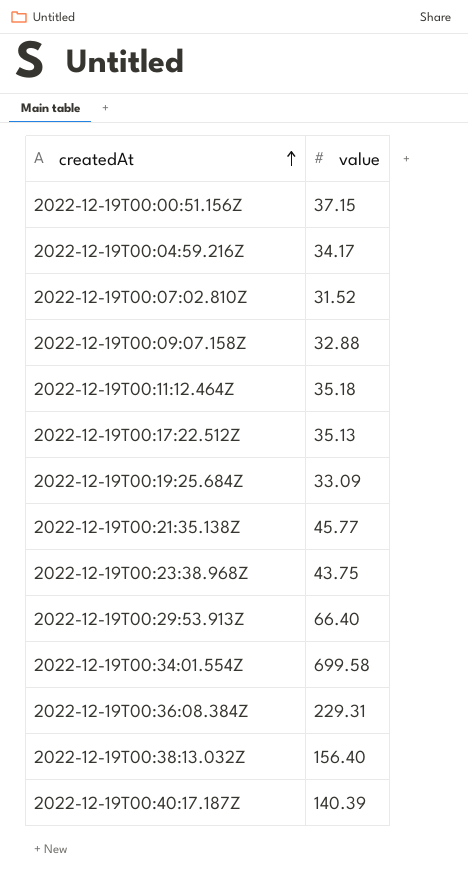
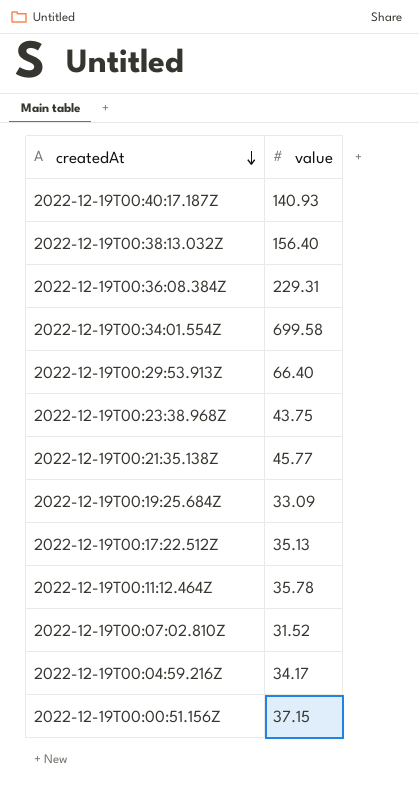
row order: createdAt ascending -> createdAt descending
row 2022-12-19T00:09:07.158Z: 32.88 -> none
2022-12-19T00:40:17.187Z | value: 140.39 -> 140.93
2022-12-19T00:11:12.464Z | value: 35.18 -> 35.78

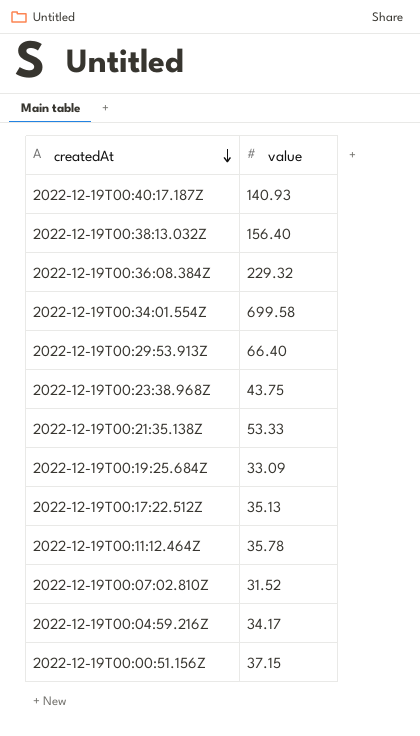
2022-12-19T00:36:08.384Z | value: 229.31 -> 229.32
2022-12-19T00:21:35.138Z | value: 45.77 -> 53.33

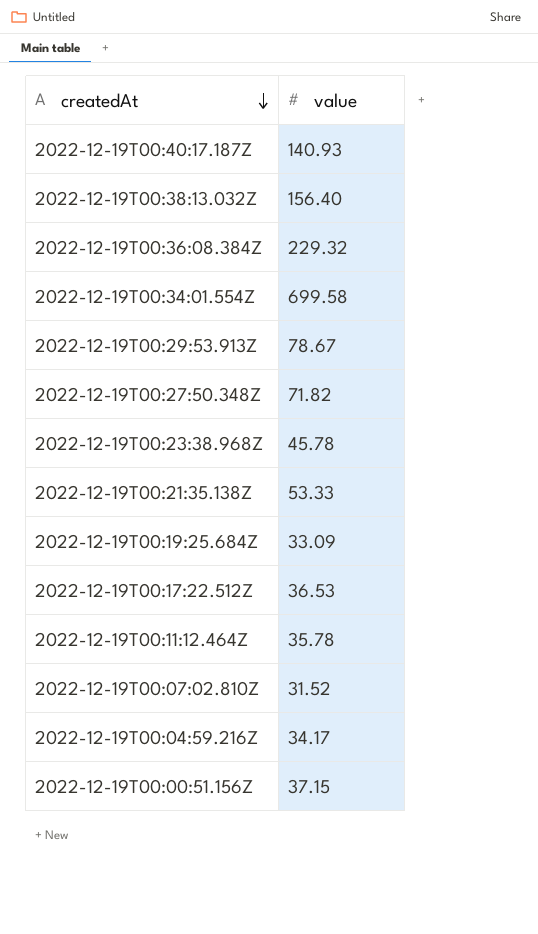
2022-12-19T00:29:53.913Z | value: 66.40 -> 78.67
row 2022-12-19T00:27:50.348Z: none -> 71.82
2022-12-19T00:23:38.968Z | value: 43.75 -> 45.78
2022-12-19T00:17:22.512Z | value: 35.13 -> 36.53

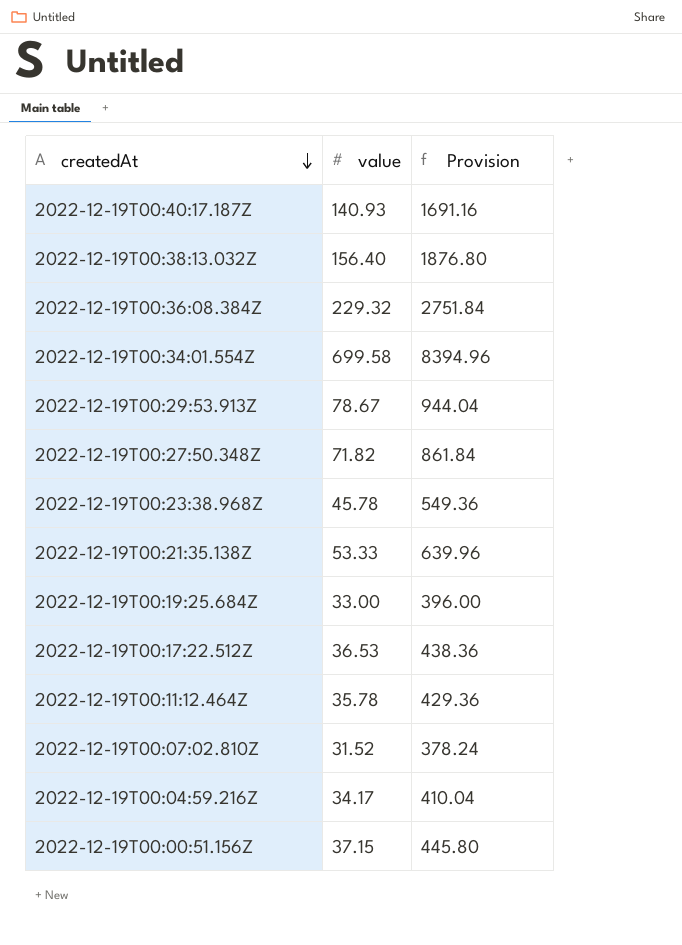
column Provision | formula: none -> [value] * 12
2022-12-19T00:19:25.684Z | value: 33.09 -> 33.00

